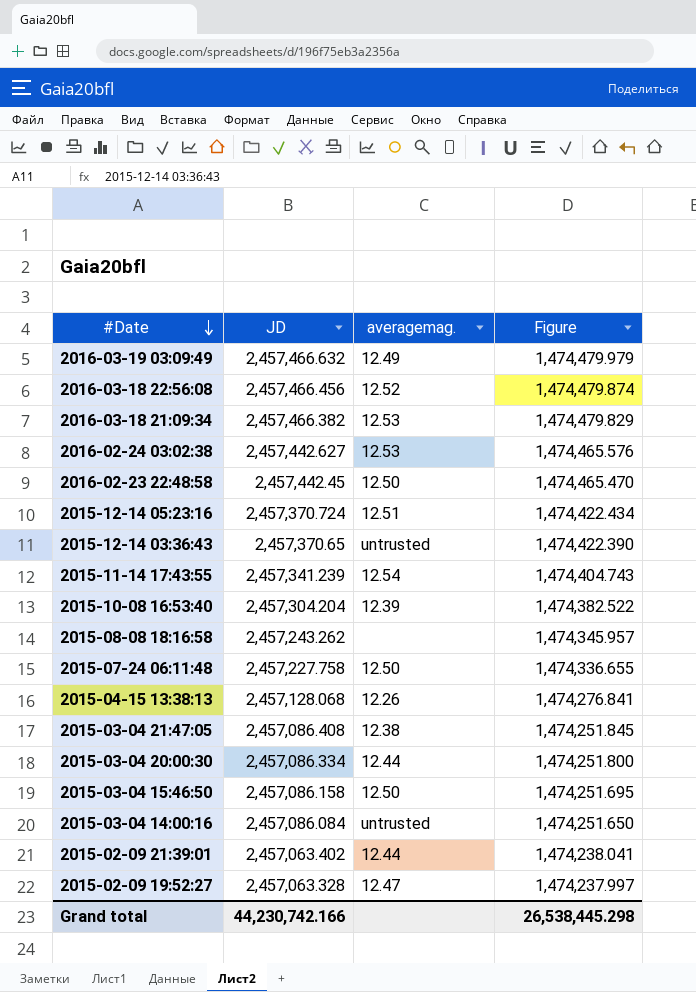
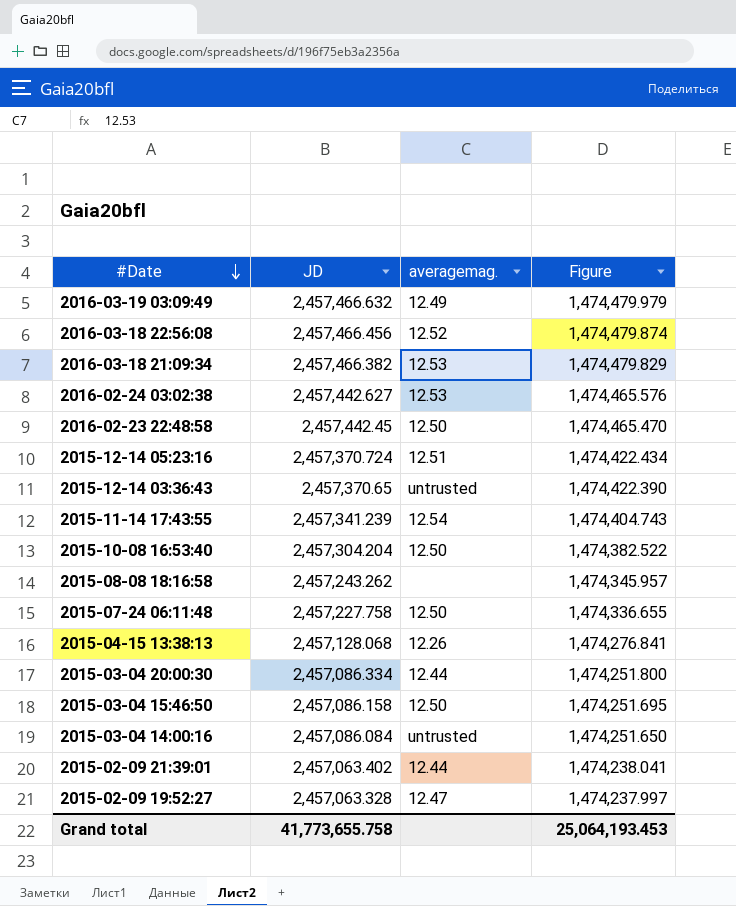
row 2015-03-04 21:47:05: 2,457,086.408 | 12.38 | 1,474,251.845 -> none
2015-10-08 16:53:40 | averagemag.: 12.39 -> 12.50
Grand total | JD: 44,230,742.166 -> 41,773,655.758
Grand total | Figure: 26,538,445.298 -> 25,064,193.453

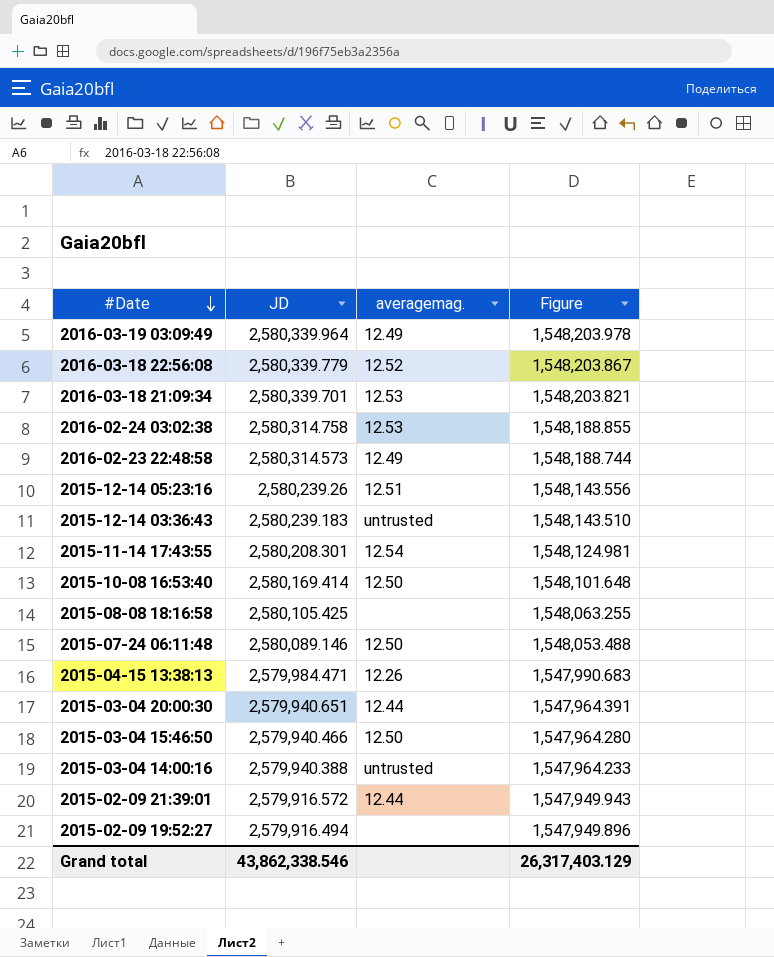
2016-03-19 03:09:49 | JD: 2,457,466.632 -> 2,580,339.964
2016-03-19 03:09:49 | Figure: 1,474,479.979 -> 1,548,203.978
2016-03-18 22:56:08 | JD: 2,457,466.456 -> 2,580,339.779
2016-03-18 22:56:08 | Figure: 1,474,479.874 -> 1,548,203.867
2016-03-18 21:09:34 | JD: 2,457,466.382 -> 2,580,339.701
2016-03-18 21:09:34 | Figure: 1,474,479.829 -> 1,548,203.821
2016-02-24 03:02:38 | JD: 2,457,442.627 -> 2,580,314.758
2016-02-24 03:02:38 | Figure: 1,474,465.576 -> 1,548,188.855
2016-02-23 22:48:58 | JD: 2,457,442.45 -> 2,580,314.573
2016-02-23 22:48:58 | averagemag.: 12.50 -> 12.49
2016-02-23 22:48:58 | Figure: 1,474,465.470 -> 1,548,188.744
2015-12-14 05:23:16 | JD: 2,457,370.724 -> 2,580,239.26
2015-12-14 05:23:16 | Figure: 1,474,422.434 -> 1,548,143.556
2015-12-14 03:36:43 | JD: 2,457,370.65 -> 2,580,239.183
2015-12-14 03:36:43 | Figure: 1,474,422.390 -> 1,548,143.510
2015-11-14 17:43:55 | JD: 2,457,341.239 -> 2,580,208.301
2015-11-14 17:43:55 | Figure: 1,474,404.743 -> 1,548,124.981
2015-10-08 16:53:40 | JD: 2,457,304.204 -> 2,580,169.414
2015-10-08 16:53:40 | Figure: 1,474,382.522 -> 1,548,101.648
2015-08-08 18:16:58 | JD: 2,457,243.262 -> 2,580,105.425
2015-08-08 18:16:58 | Figure: 1,474,345.957 -> 1,548,063.255
2015-07-24 06:11:48 | JD: 2,457,227.758 -> 2,580,089.146
2015-07-24 06:11:48 | Figure: 1,474,336.655 -> 1,548,053.488
2015-04-15 13:38:13 | JD: 2,457,128.068 -> 2,579,984.471
2015-04-15 13:38:13 | Figure: 1,474,276.841 -> 1,547,990.683
2015-03-04 20:00:30 | JD: 2,457,086.334 -> 2,579,940.651
2015-03-04 20:00:30 | Figure: 1,474,251.800 -> 1,547,964.391
2015-03-04 15:46:50 | JD: 2,457,086.158 -> 2,579,940.466
2015-03-04 15:46:50 | Figure: 1,474,251.695 -> 1,547,964.280
2015-03-04 14:00:16 | JD: 2,457,086.084 -> 2,579,940.388
2015-03-04 14:00:16 | Figure: 1,474,251.650 -> 1,547,964.233
2015-02-09 21:39:01 | JD: 2,457,063.402 -> 2,579,916.572
2015-02-09 21:39:01 | Figure: 1,474,238.041 -> 1,547,949.943
2015-02-09 19:52:27 | JD: 2,457,063.328 -> 2,579,916.494
2015-02-09 19:52:27 | averagemag.: 12.47 -> none
2015-02-09 19:52:27 | Figure: 1,474,237.997 -> 1,547,949.896
Grand total | JD: 41,773,655.758 -> 43,862,338.546
Grand total | Figure: 25,064,193.453 -> 26,317,403.129

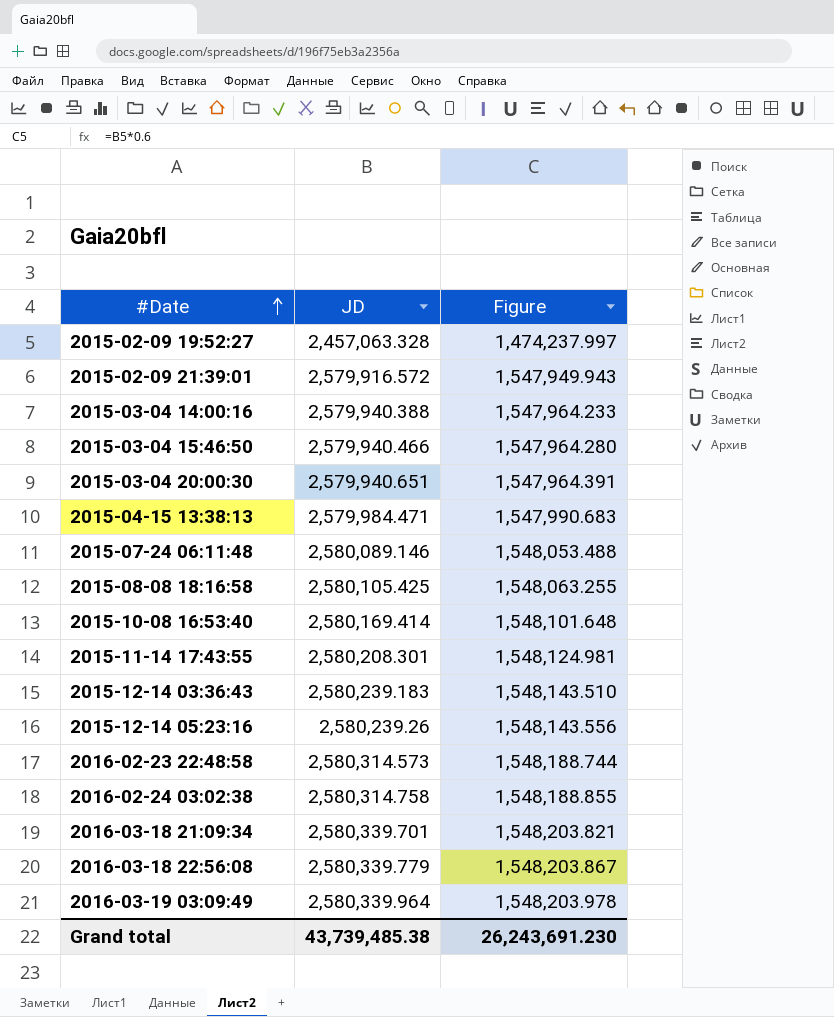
row order: #Date descending -> #Date ascending
column averagemag. | position: 3 -> none
2015-02-09 19:52:27 | JD: 2,579,916.494 -> 2,457,063.328
2015-02-09 19:52:27 | Figure: 1,547,949.896 -> 1,474,237.997
Grand total | JD: 43,862,338.546 -> 43,739,485.38
Grand total | Figure: 26,317,403.129 -> 26,243,691.230

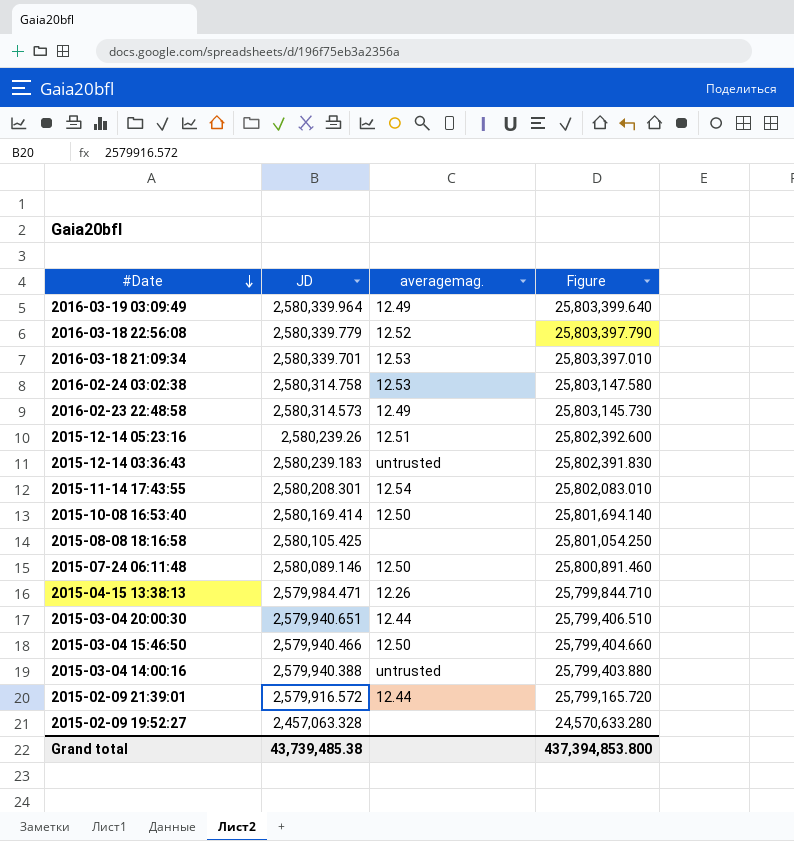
row order: #Date ascending -> #Date descending
column averagemag. | position: none -> 3
column Figure | formula: [JD] * 0.6 -> [JD] * 10
Grand total | Figure: 26,243,691.230 -> 437,394,853.800

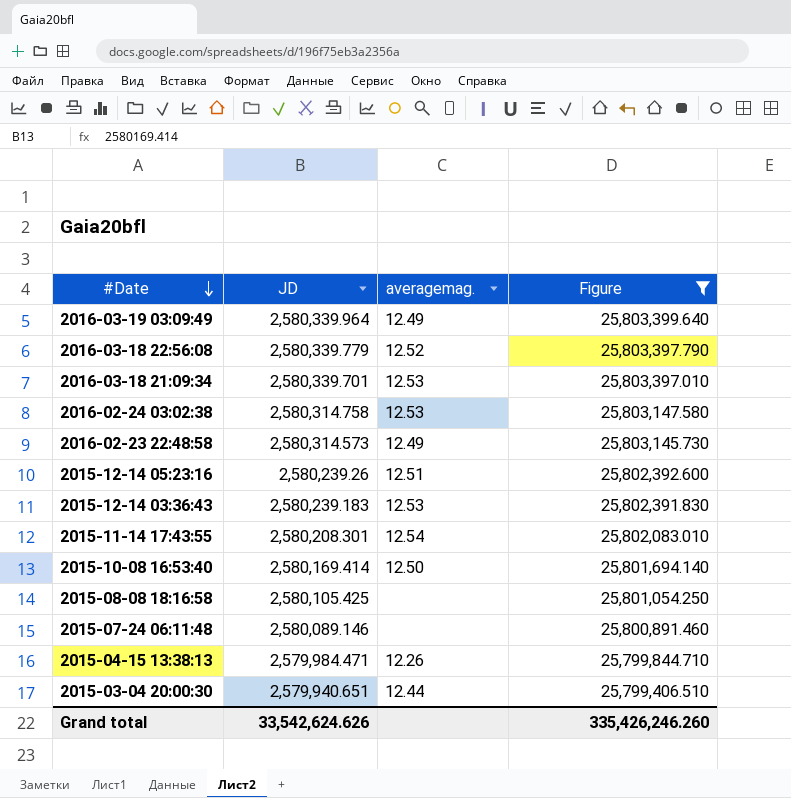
filter: none -> Figure >= 25,799,406.510
2015-12-14 03:36:43 | averagemag.: untrusted -> 12.53
2015-07-24 06:11:48 | averagemag.: 12.50 -> none
Grand total | JD: 43,739,485.38 -> 33,542,624.626
Grand total | Figure: 437,394,853.800 -> 335,426,246.260

